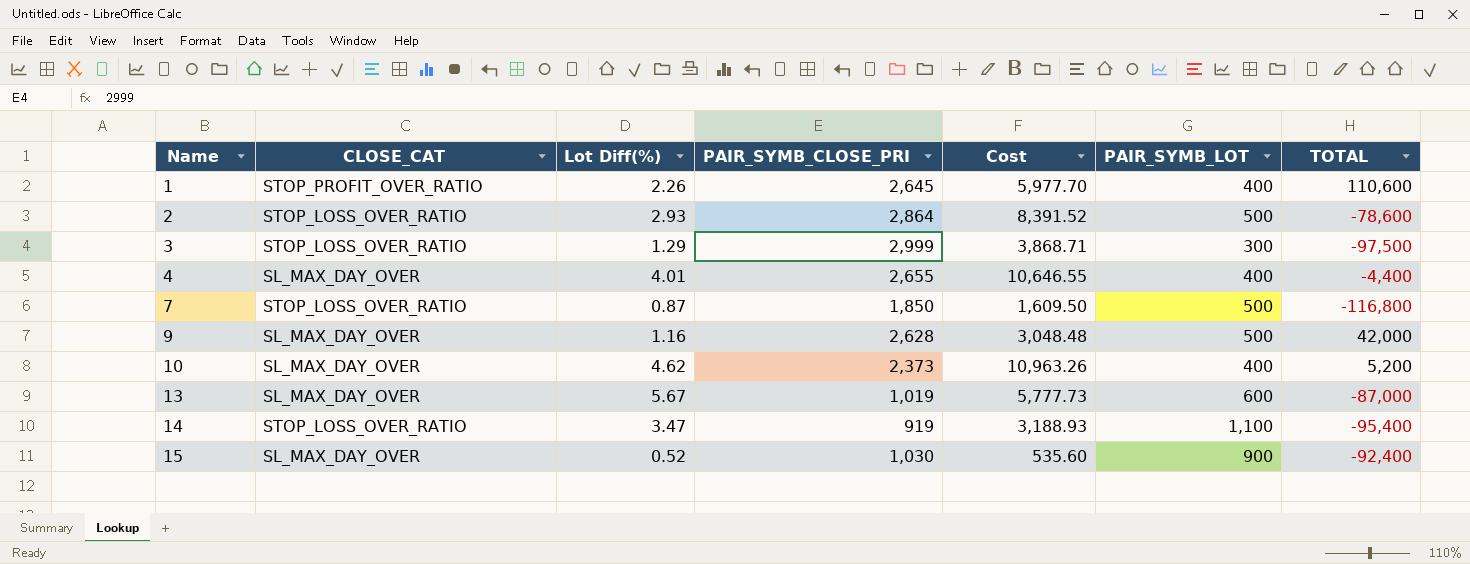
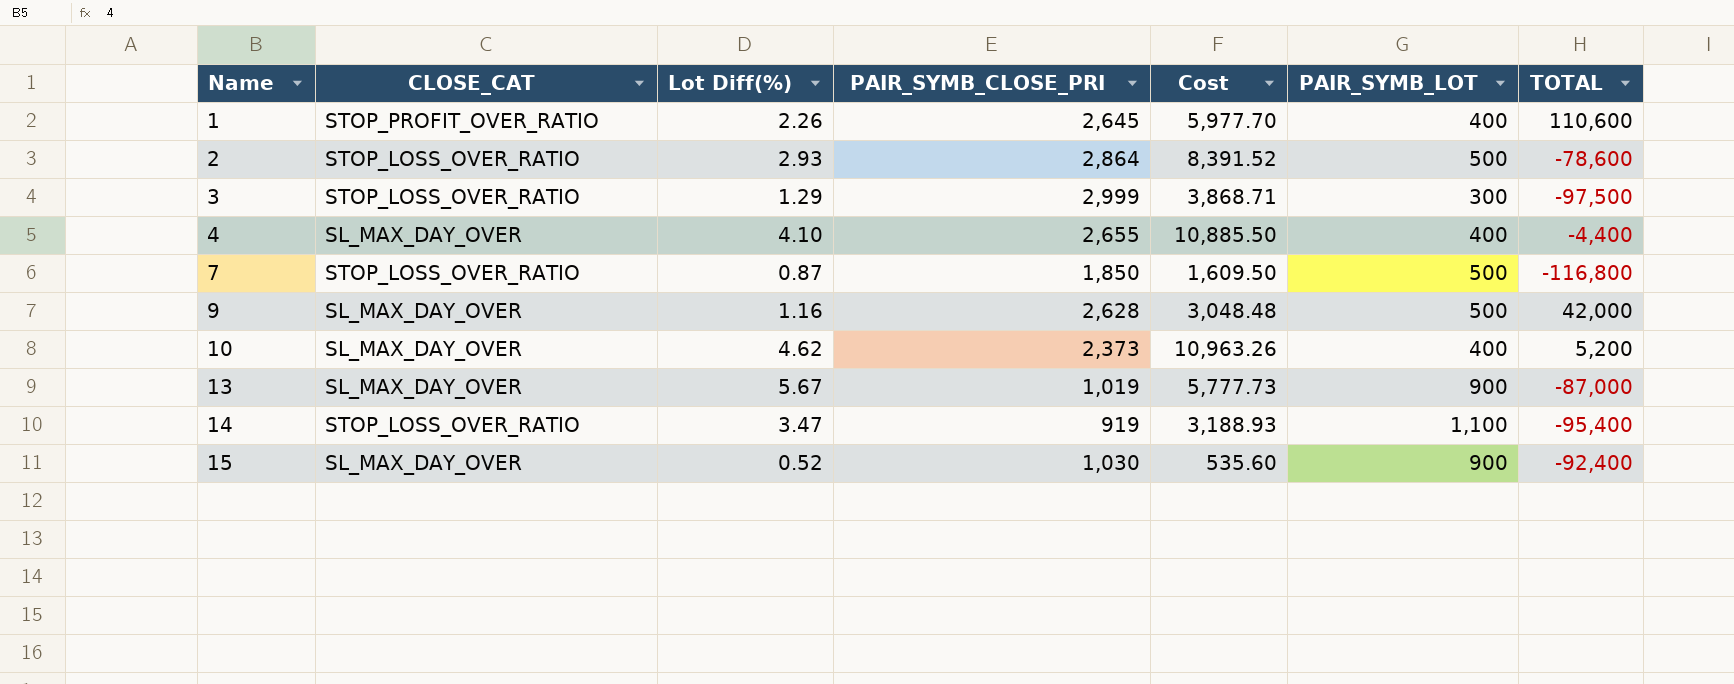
4 | Lot Diff(%): 4.01 -> 4.10
4 | Cost: 10,646.55 -> 10,885.50
13 | PAIR_SYMB_LOT: 600 -> 900

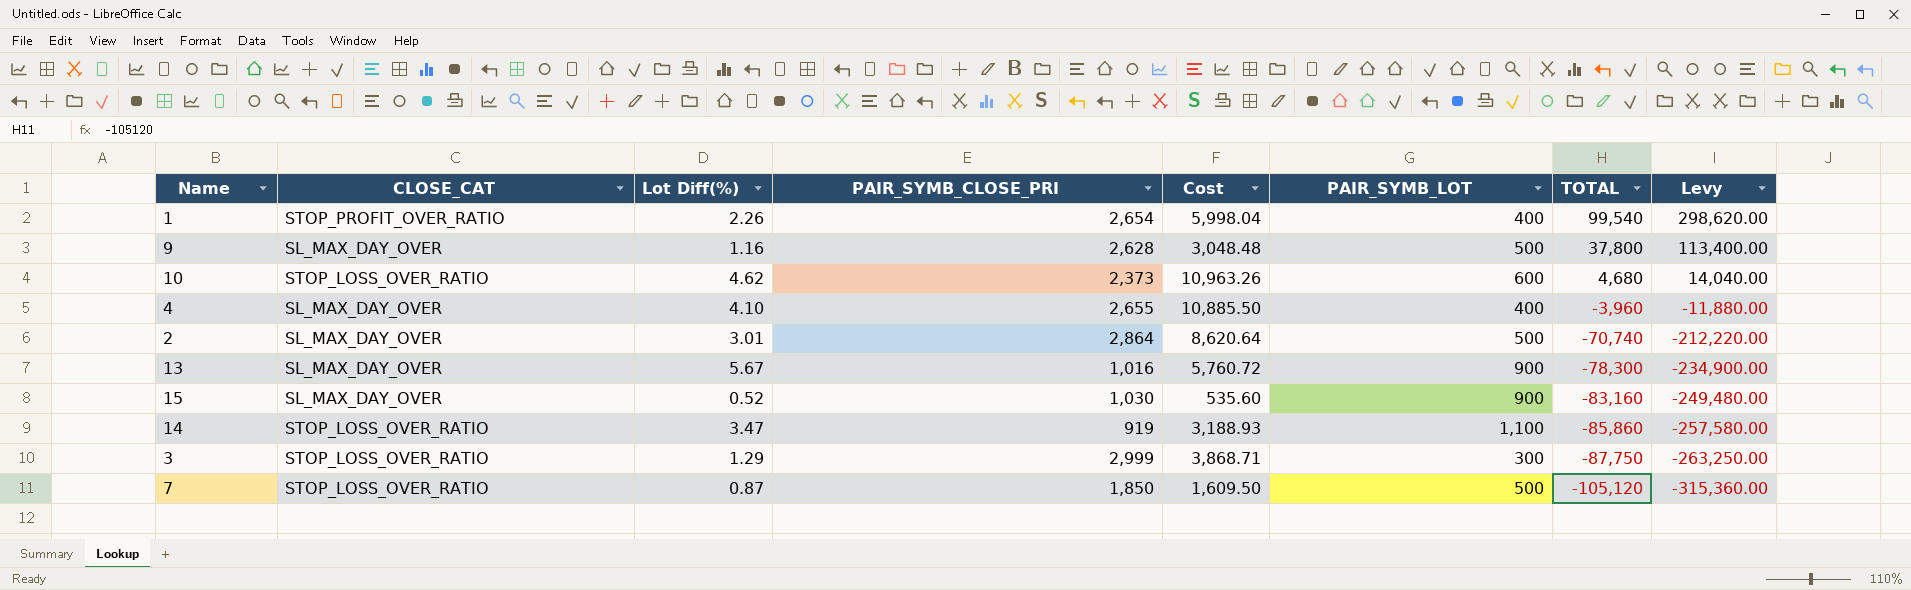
row order: Name ascending -> TOTAL descending
column Levy | formula: none -> [TOTAL] * 3
1 | PAIR_SYMB_CLOSE_PRI: 2,645 -> 2,654
1 | Cost: 5,977.70 -> 5,998.04
1 | TOTAL: 110,600 -> 99,540
9 | TOTAL: 42,000 -> 37,800
10 | CLOSE_CAT: SL_MAX_DAY_OVER -> STOP_LOSS_OVER_RATIO
10 | PAIR_SYMB_LOT: 400 -> 600
10 | TOTAL: 5,200 -> 4,680
4 | TOTAL: -4,400 -> -3,960
2 | CLOSE_CAT: STOP_LOSS_OVER_RATIO -> SL_MAX_DAY_OVER
2 | Lot Diff(%): 2.93 -> 3.01
2 | Cost: 8,391.52 -> 8,620.64
2 | TOTAL: -78,600 -> -70,740
13 | PAIR_SYMB_CLOSE_PRI: 1,019 -> 1,016
13 | Cost: 5,777.73 -> 5,760.72
13 | TOTAL: -87,000 -> -78,300
15 | TOTAL: -92,400 -> -83,160
14 | TOTAL: -95,400 -> -85,860
3 | TOTAL: -97,500 -> -87,750
7 | TOTAL: -116,800 -> -105,120

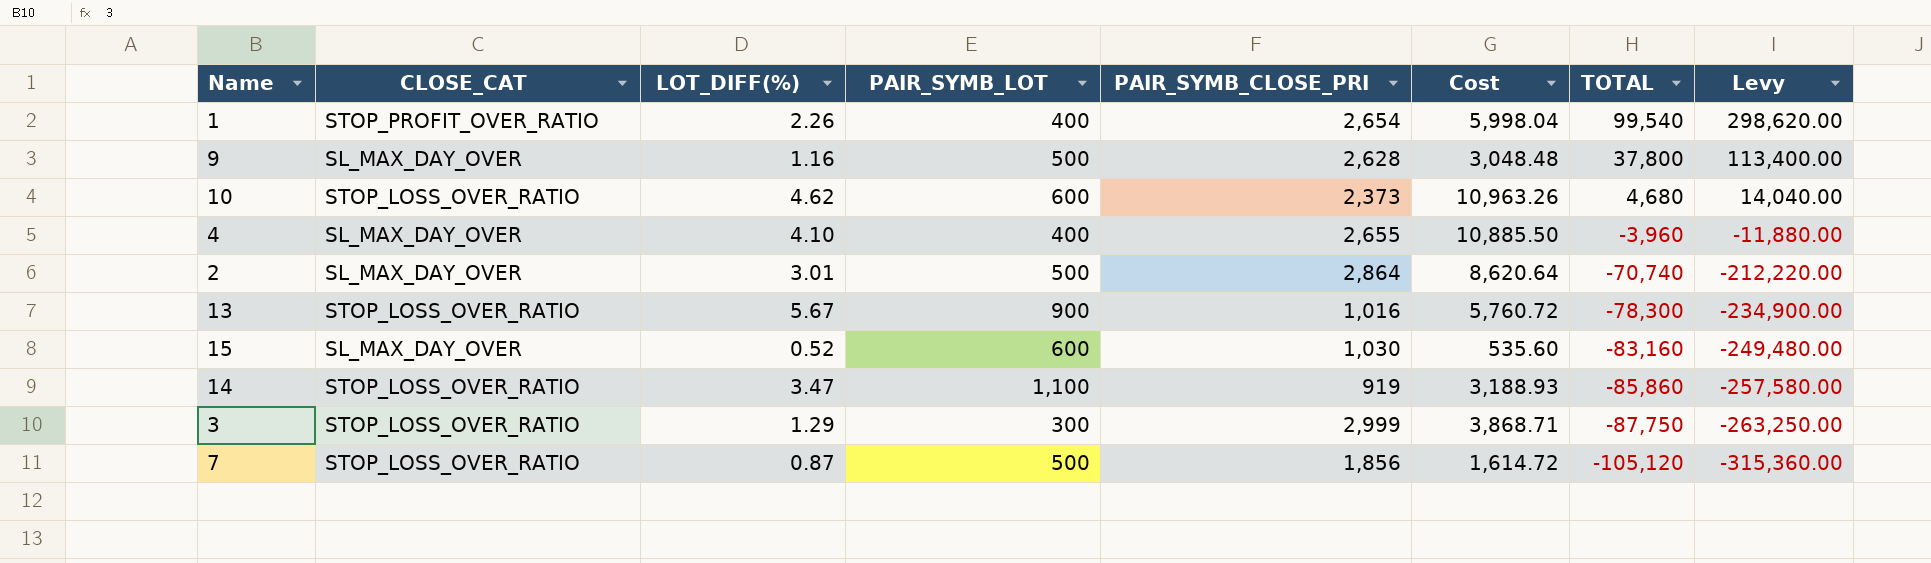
column name: Lot Diff(%) -> LOT_DIFF(%)
column PAIR_SYMB_LOT | position: 6 -> 4
13 | CLOSE_CAT: SL_MAX_DAY_OVER -> STOP_LOSS_OVER_RATIO
15 | PAIR_SYMB_LOT: 900 -> 600
7 | PAIR_SYMB_CLOSE_PRI: 1,850 -> 1,856
7 | Cost: 1,609.50 -> 1,614.72

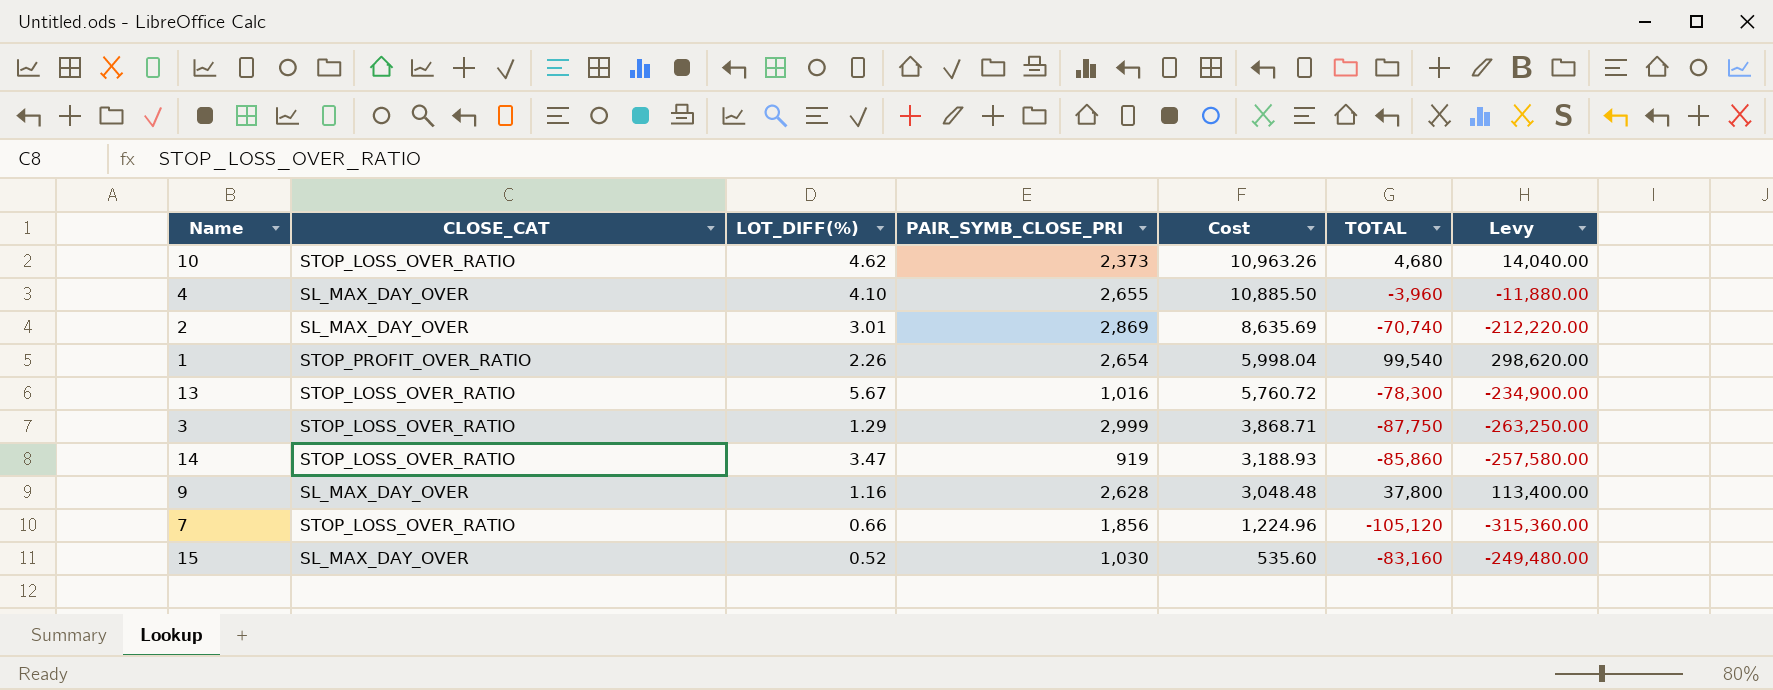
row order: TOTAL descending -> Cost descending
column PAIR_SYMB_LOT | position: 4 -> none
2 | PAIR_SYMB_CLOSE_PRI: 2,864 -> 2,869
2 | Cost: 8,620.64 -> 8,635.69
7 | LOT_DIFF(%): 0.87 -> 0.66
7 | Cost: 1,614.72 -> 1,224.96

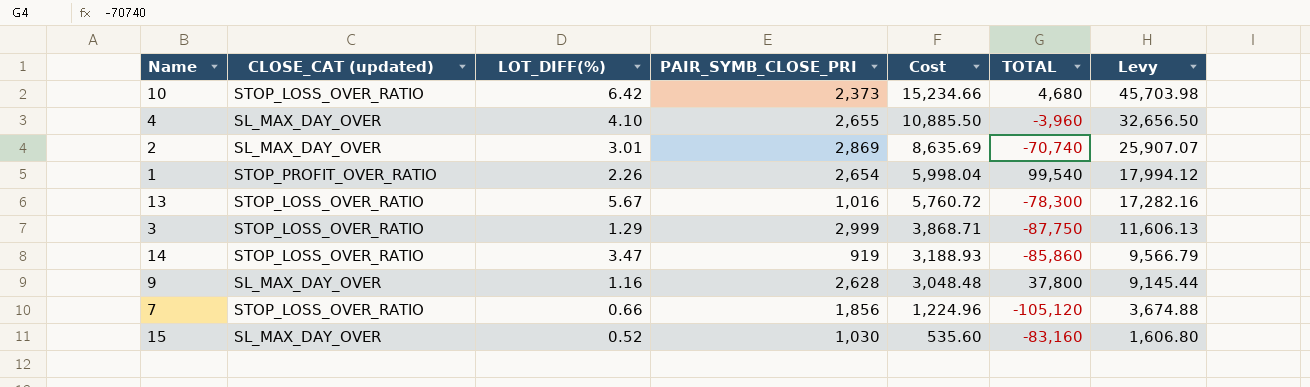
column name: CLOSE_CAT -> CLOSE_CAT (updated)
column Levy | formula: [TOTAL] * 3 -> [Cost] * 3
10 | LOT_DIFF(%): 4.62 -> 6.42
10 | Cost: 10,963.26 -> 15,234.66

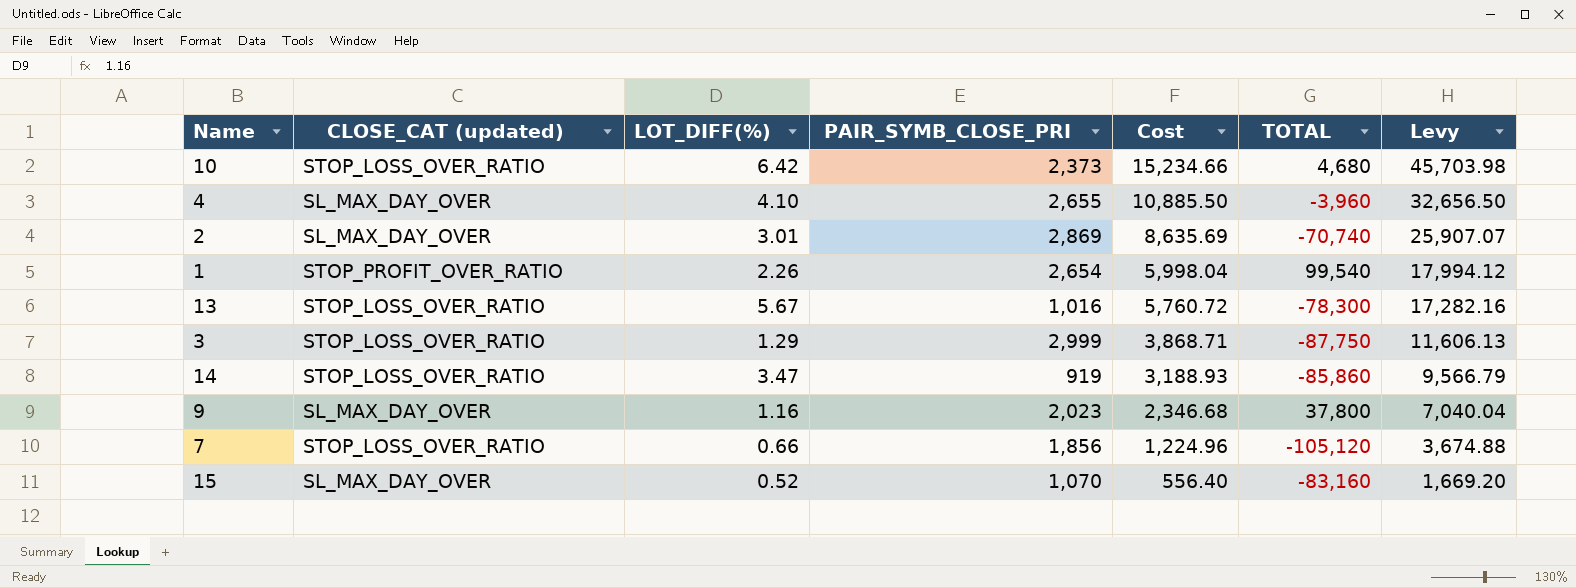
9 | PAIR_SYMB_CLOSE_PRI: 2,628 -> 2,023
9 | Cost: 3,048.48 -> 2,346.68
9 | Levy: 9,145.44 -> 7,040.04
15 | PAIR_SYMB_CLOSE_PRI: 1,030 -> 1,070
15 | Cost: 535.60 -> 556.40
15 | Levy: 1,606.80 -> 1,669.20

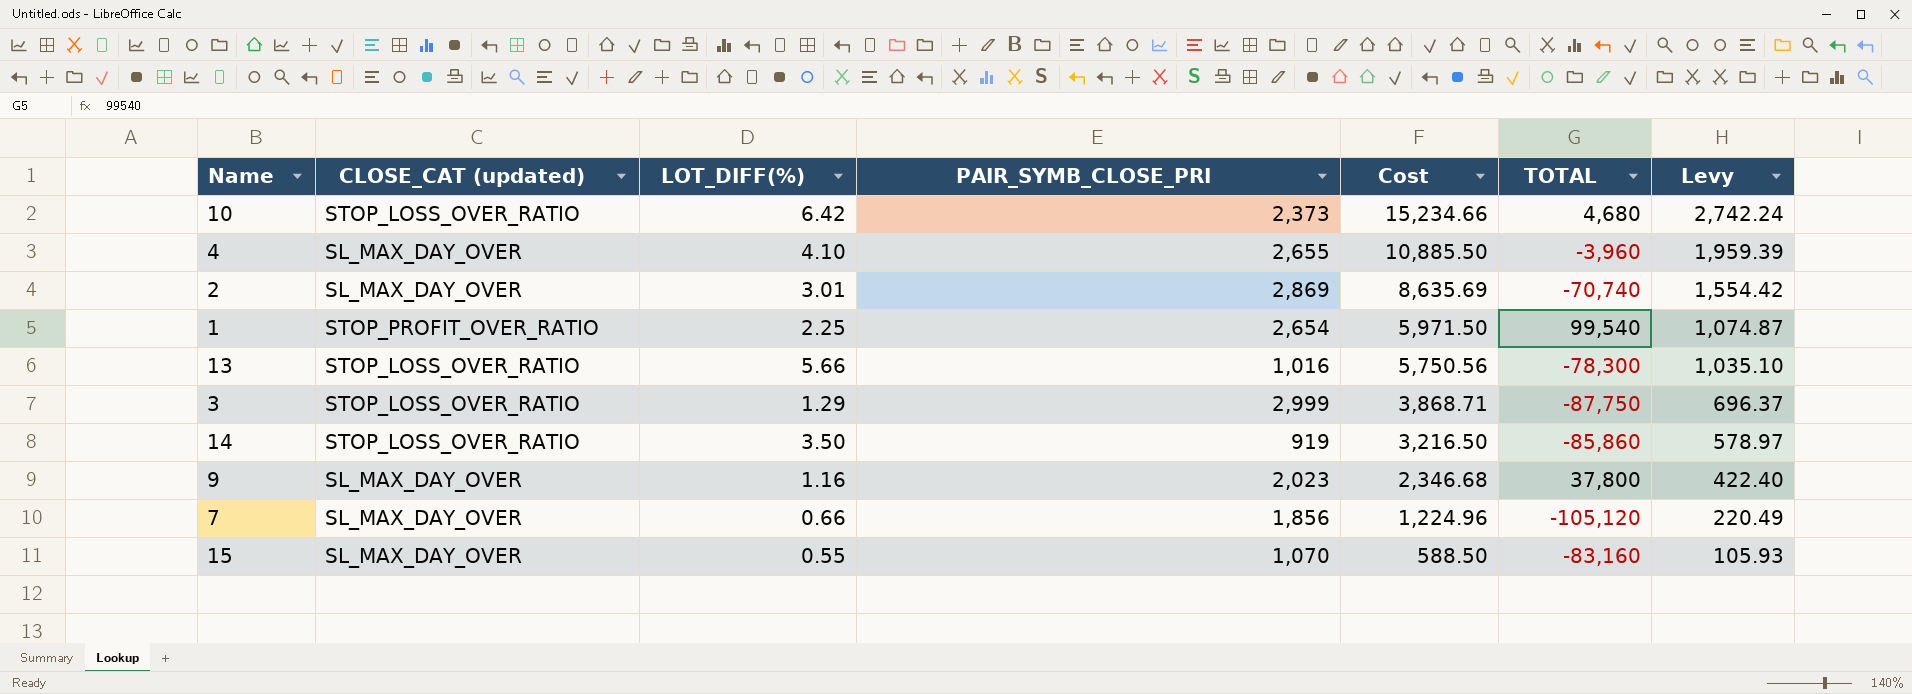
column Levy | formula: [Cost] * 3 -> [Cost] * 0.18
1 | LOT_DIFF(%): 2.26 -> 2.25
1 | Cost: 5,998.04 -> 5,971.50
13 | LOT_DIFF(%): 5.67 -> 5.66
13 | Cost: 5,760.72 -> 5,750.56
14 | LOT_DIFF(%): 3.47 -> 3.50
14 | Cost: 3,188.93 -> 3,216.50
7 | CLOSE_CAT (updated): STOP_LOSS_OVER_RATIO -> SL_MAX_DAY_OVER
15 | LOT_DIFF(%): 0.52 -> 0.55
15 | Cost: 556.40 -> 588.50

